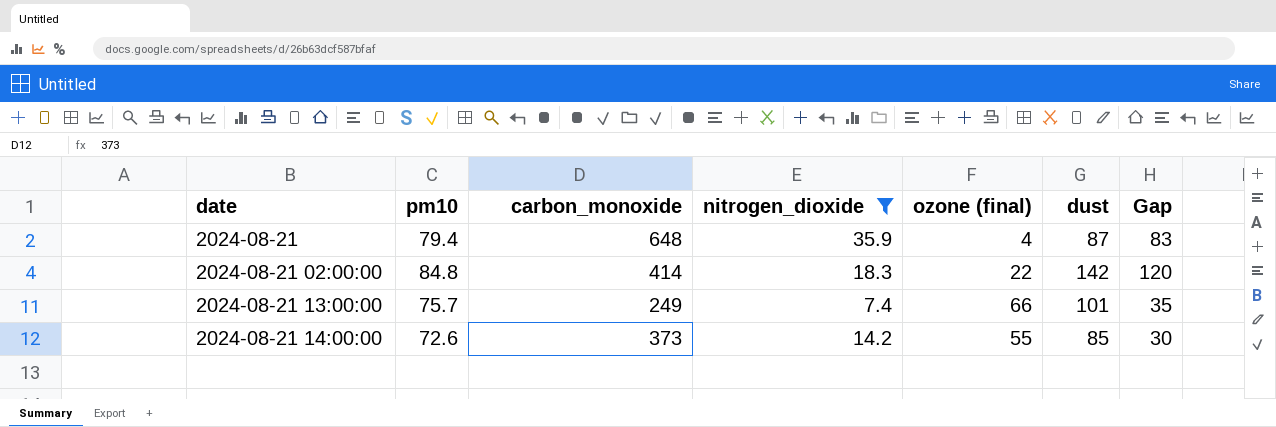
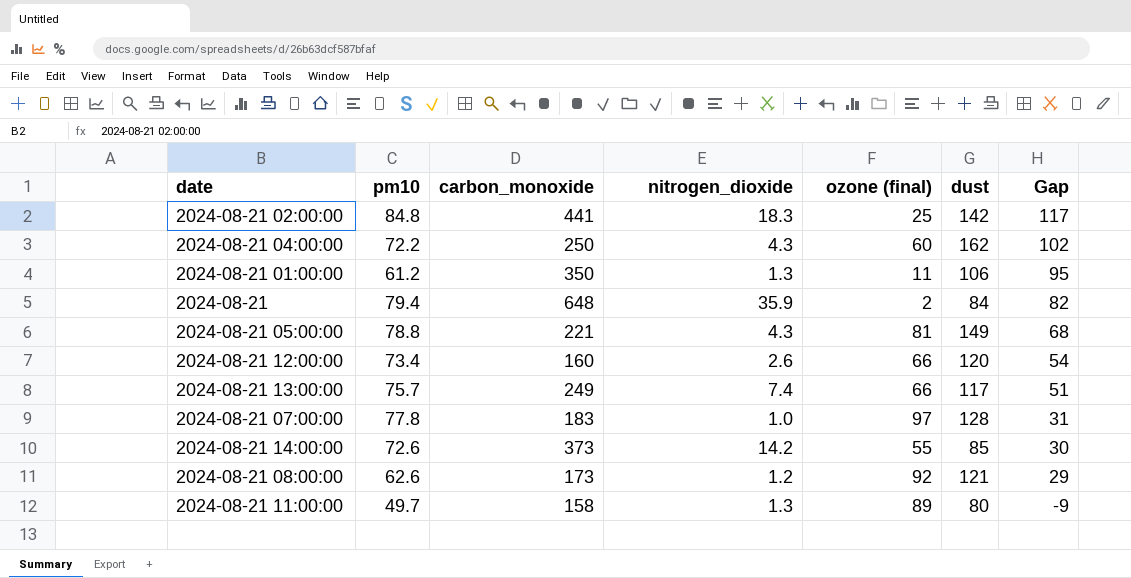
filter: nitrogen_dioxide >= 7.4 -> none
row order: date ascending -> Gap descending
2024-08-21 02:00:00 | carbon_monoxide: 414 -> 441
2024-08-21 02:00:00 | ozone (final): 22 -> 25
2024-08-21 02:00:00 | Gap: 120 -> 117
2024-08-21 | ozone (final): 4 -> 2
2024-08-21 | dust: 87 -> 84
2024-08-21 | Gap: 83 -> 82
2024-08-21 13:00:00 | dust: 101 -> 117
2024-08-21 13:00:00 | Gap: 35 -> 51

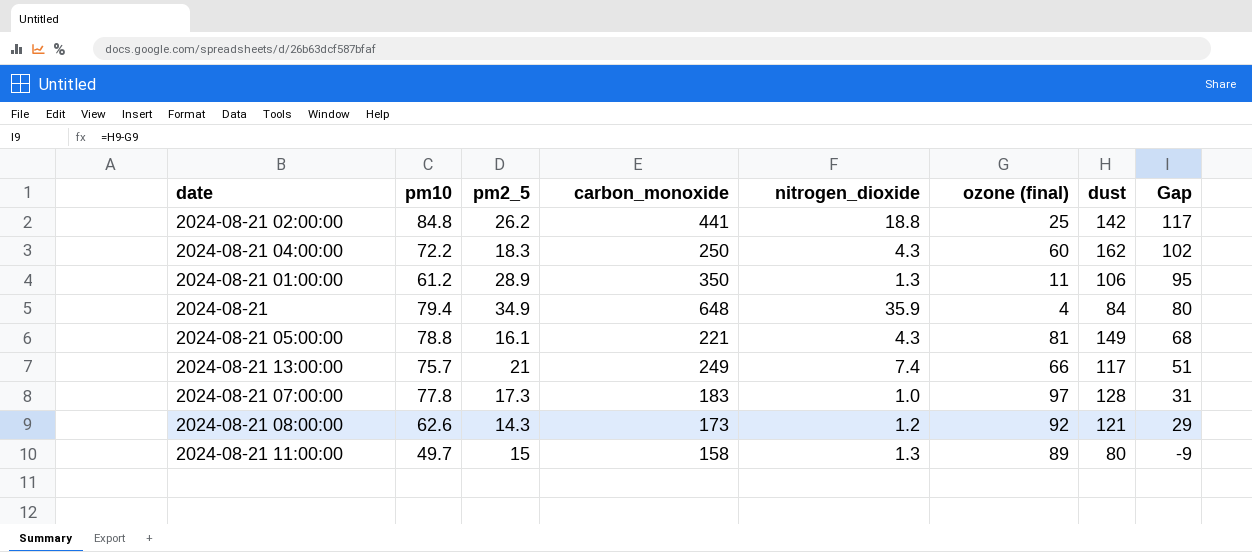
column pm2_5 | position: none -> 3
row 2024-08-21 12:00:00: 73.4 | 160 | 2.6 | 66 | 120 | 54 -> none
row 2024-08-21 14:00:00: 72.6 | 373 | 14.2 | 55 | 85 | 30 -> none
2024-08-21 02:00:00 | nitrogen_dioxide: 18.3 -> 18.8
2024-08-21 | ozone (final): 2 -> 4
2024-08-21 | Gap: 82 -> 80

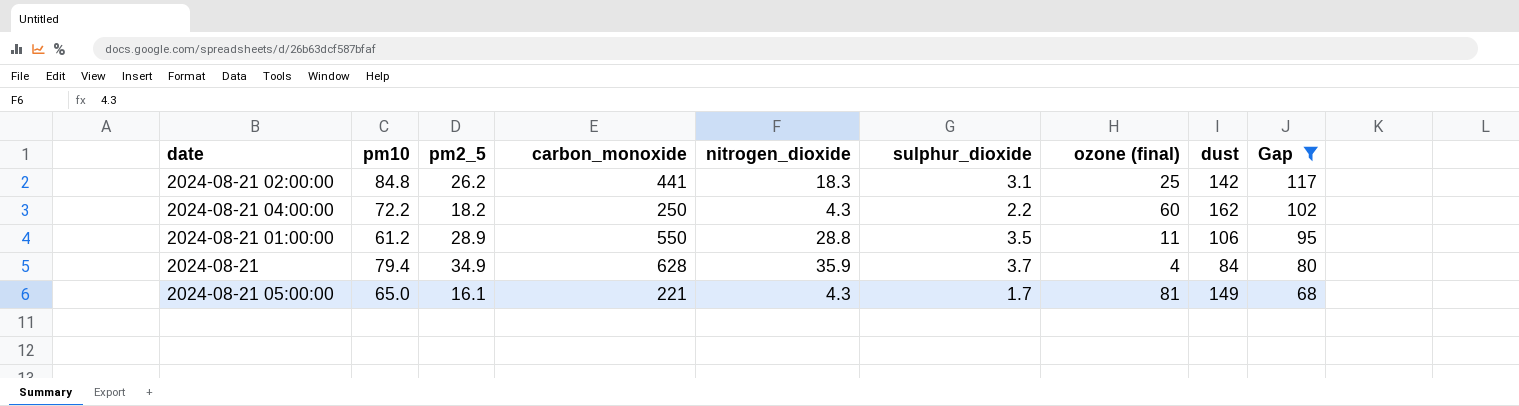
filter: none -> Gap >= 68
column sulphur_dioxide | position: none -> 6
2024-08-21 02:00:00 | nitrogen_dioxide: 18.8 -> 18.3
2024-08-21 04:00:00 | pm2_5: 18.3 -> 18.2
2024-08-21 01:00:00 | carbon_monoxide: 350 -> 550
2024-08-21 01:00:00 | nitrogen_dioxide: 1.3 -> 28.8
2024-08-21 | carbon_monoxide: 648 -> 628
2024-08-21 05:00:00 | pm10: 78.8 -> 65.0

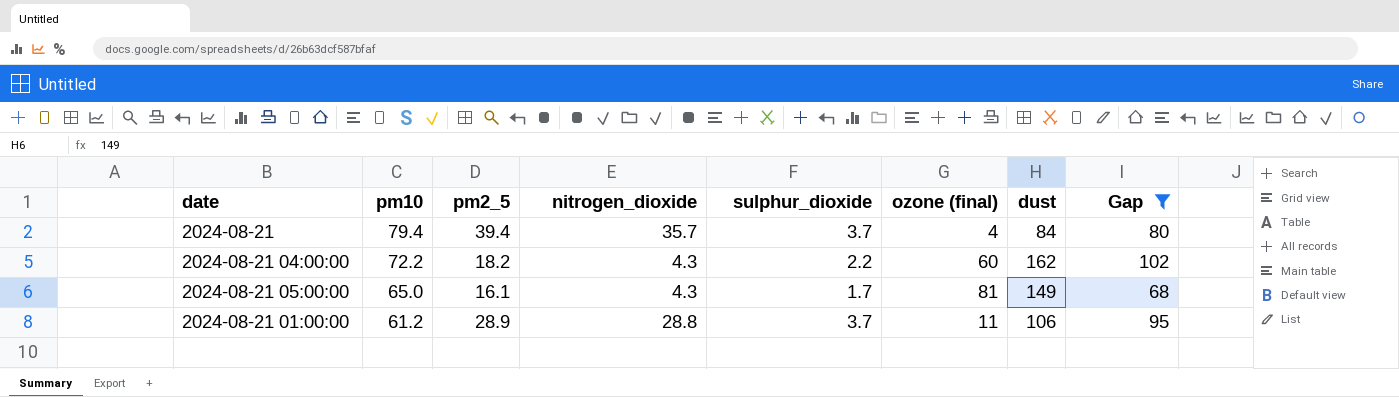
row order: Gap descending -> pm10 descending
column carbon_monoxide | position: 4 -> none
row 2024-08-21 02:00:00: 84.8 | 26.2 | 441 | 18.3 | 3.1 | 25 | 142 | 117 -> none
2024-08-21 | pm2_5: 34.9 -> 39.4
2024-08-21 | nitrogen_dioxide: 35.9 -> 35.7
2024-08-21 01:00:00 | sulphur_dioxide: 3.5 -> 3.7

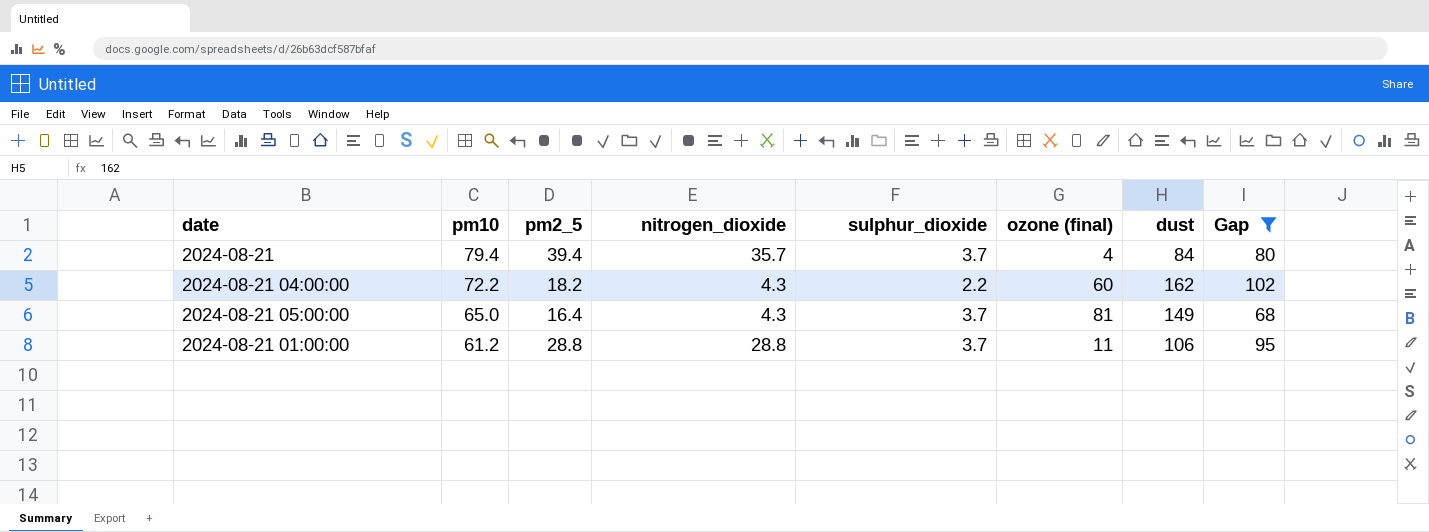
2024-08-21 05:00:00 | pm2_5: 16.1 -> 16.4
2024-08-21 05:00:00 | sulphur_dioxide: 1.7 -> 3.7
2024-08-21 01:00:00 | pm2_5: 28.9 -> 28.8

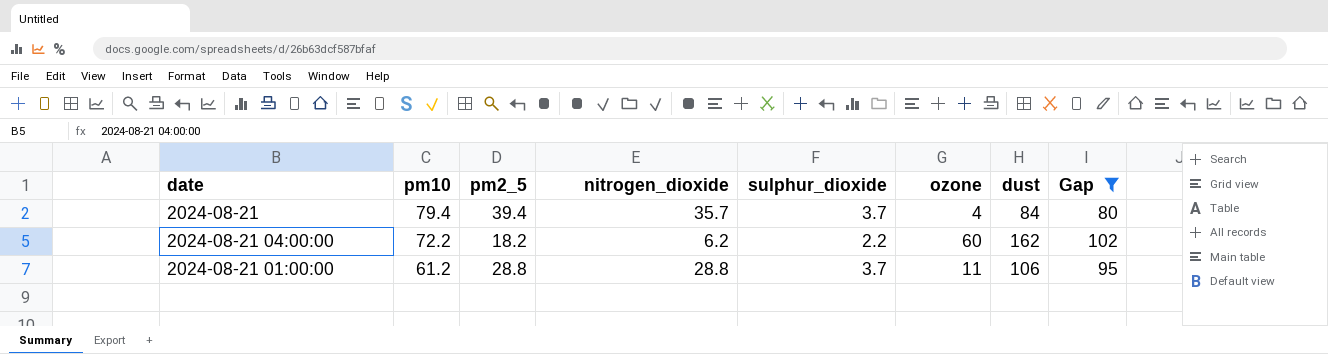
column name: ozone (final) -> ozone
row 2024-08-21 05:00:00: 65.0 | 16.4 | 4.3 | 3.7 | 81 | 149 | 68 -> none
2024-08-21 04:00:00 | nitrogen_dioxide: 4.3 -> 6.2

